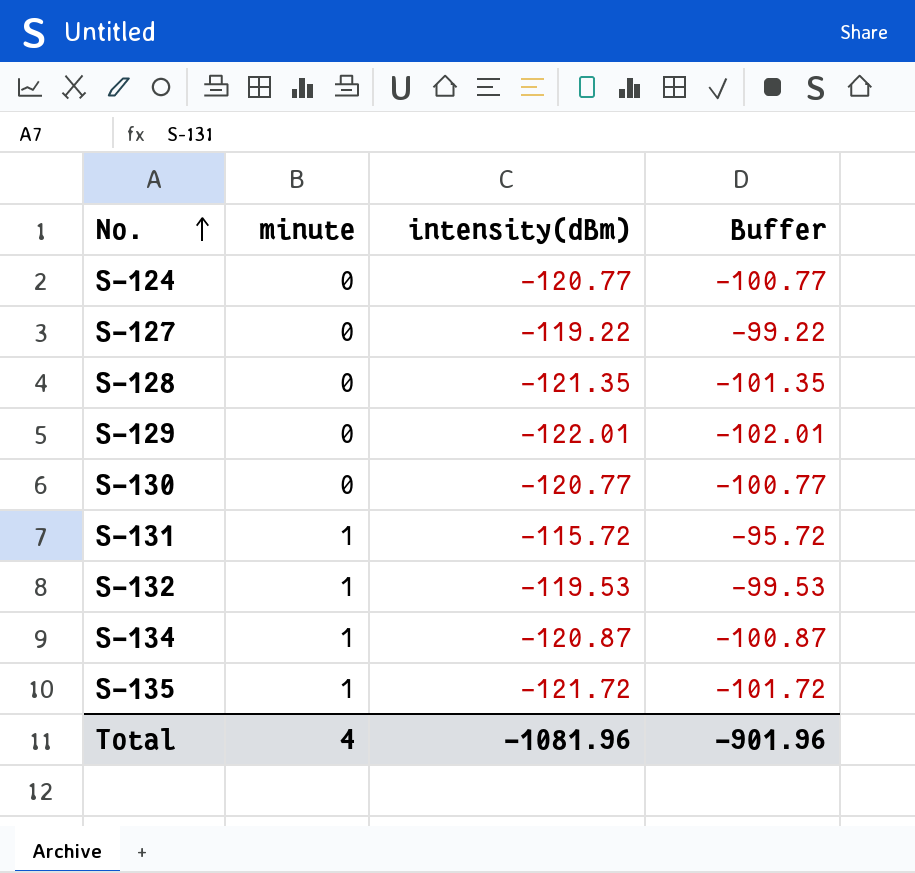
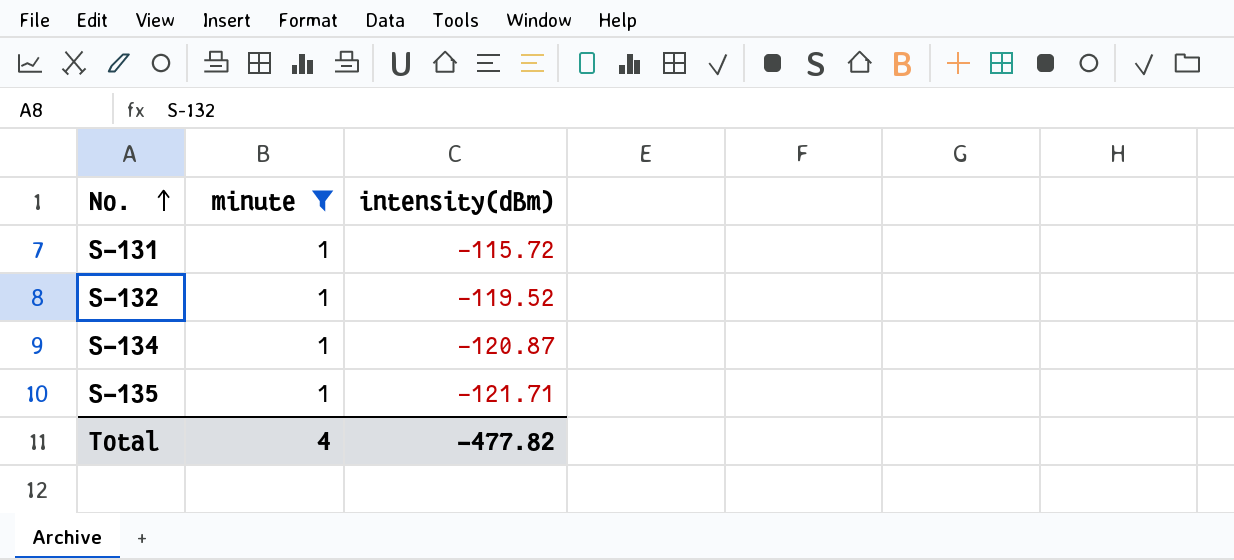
filter: none -> minute = 1
column Buffer | formula: [intensity(dBm)] + 20 -> none
S-132 | intensity(dBm): -119.53 -> -119.52
S-135 | intensity(dBm): -121.72 -> -121.71
Total | intensity(dBm): -1081.96 -> -477.82

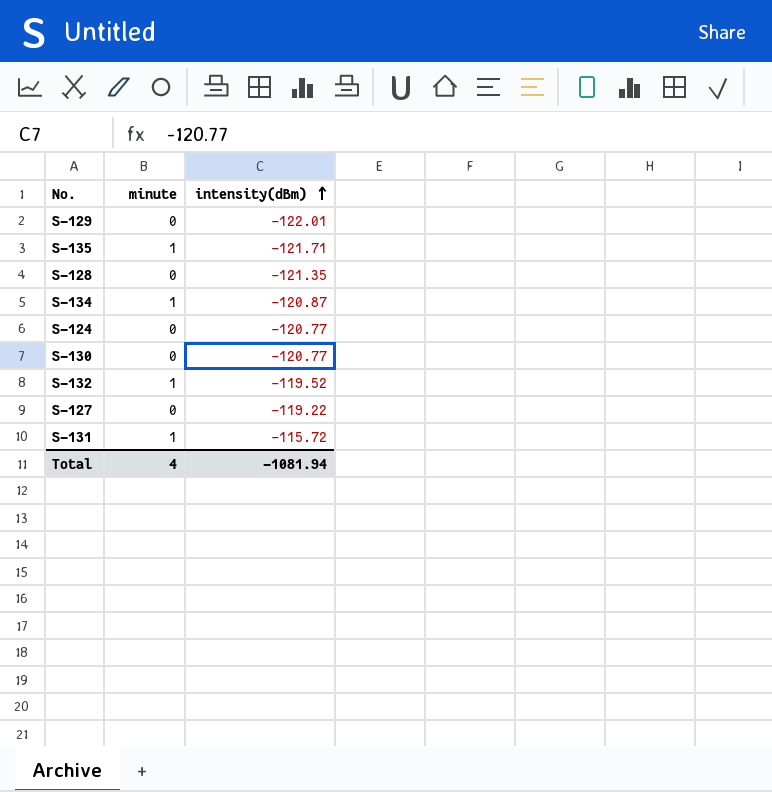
filter: minute = 1 -> none
row order: No. ascending -> intensity(dBm) ascending
Total | intensity(dBm): -477.82 -> -1081.94

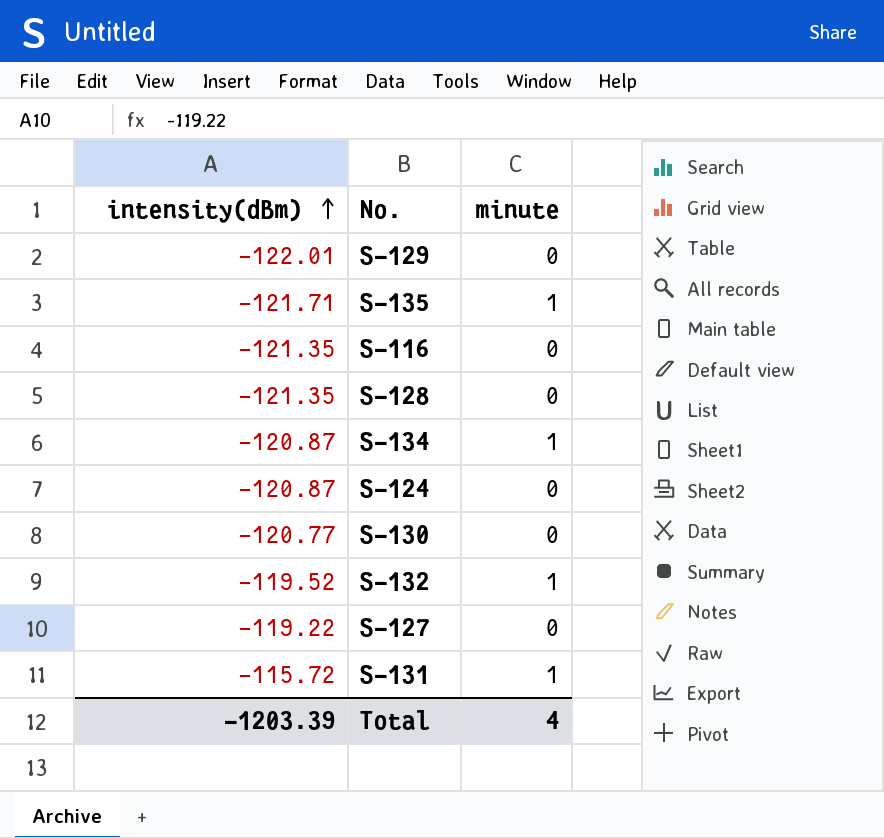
column intensity(dBm) | position: 3 -> 1
row S-116: none -> -121.35 | 0
S-124 | intensity(dBm): -120.77 -> -120.87
Total | intensity(dBm): -1081.94 -> -1203.39

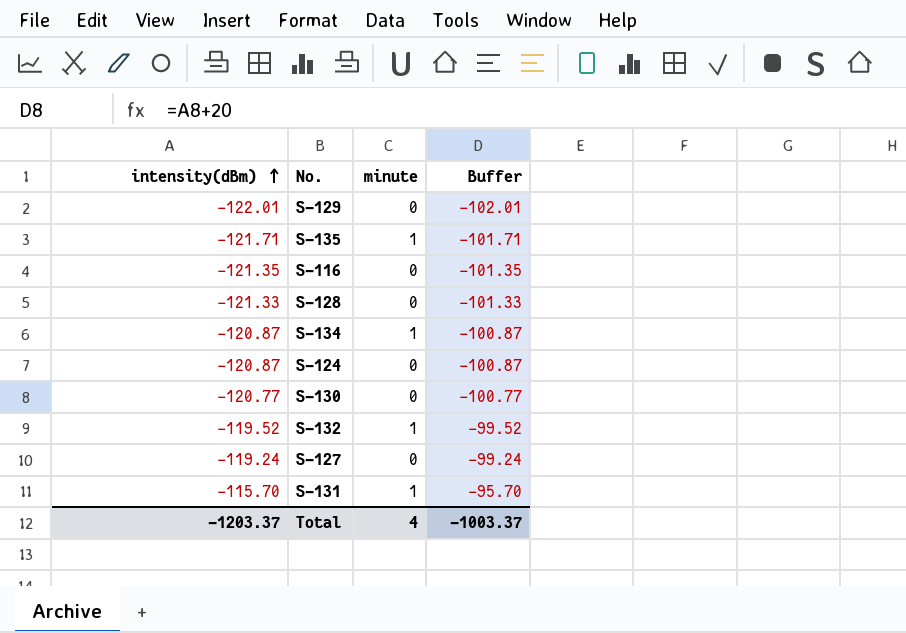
column Buffer | formula: none -> [intensity(dBm)] + 20
S-128 | intensity(dBm): -121.35 -> -121.33
S-127 | intensity(dBm): -119.22 -> -119.24
S-131 | intensity(dBm): -115.72 -> -115.70
Total | intensity(dBm): -1203.39 -> -1203.37

